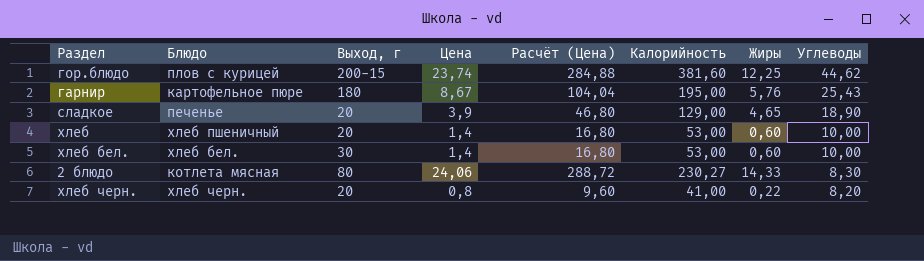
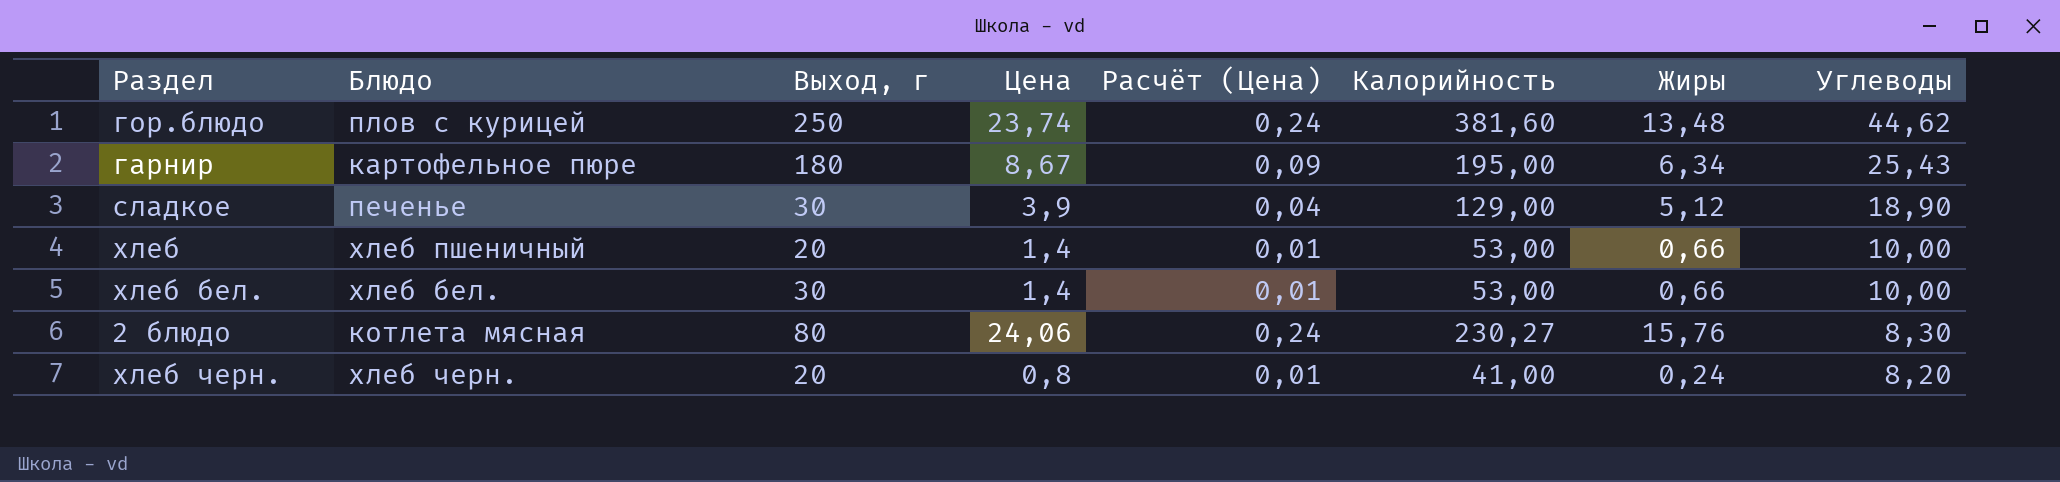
column Расчёт (Цена) | formula: [Цена] * 12 -> [Цена] * 0,01
гор.блюдо | Выход, г: 200-15 -> 250
гор.блюдо | Жиры: 12,25 -> 13,48
гарнир | Жиры: 5,76 -> 6,34
сладкое | Выход, г: 20 -> 30
сладкое | Жиры: 4,65 -> 5,12
хлеб | Жиры: 0,60 -> 0,66
хлеб бел. | Жиры: 0,60 -> 0,66
2 блюдо | Жиры: 14,33 -> 15,76
хлеб черн. | Жиры: 0,22 -> 0,24

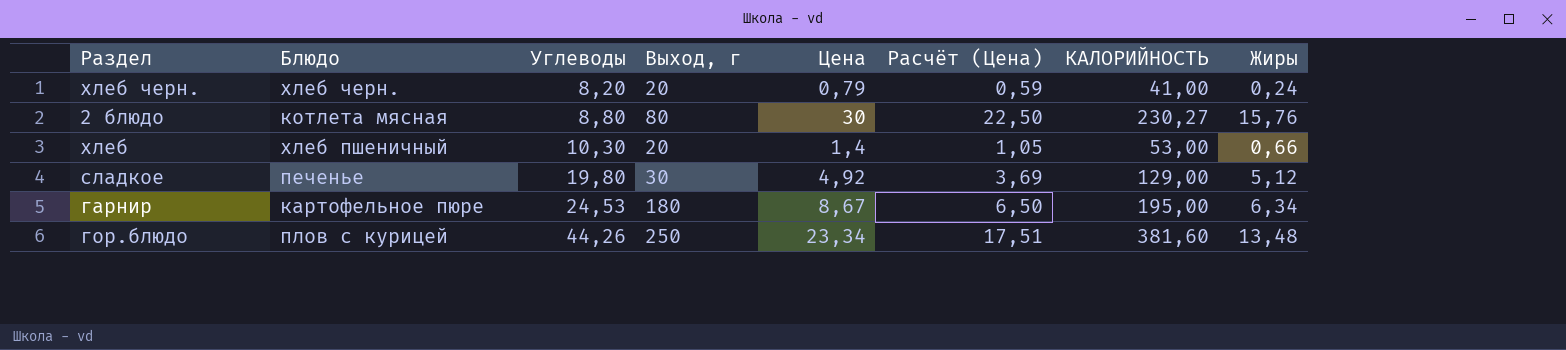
row order: Углеводы descending -> Углеводы ascending
column Углеводы | position: 8 -> 3
column Расчёт (Цена) | formula: [Цена] * 0,01 -> [Цена] * 0,75
column name: Калорийность -> КАЛОРИЙНОСТЬ
row хлеб бел.: хлеб бел. | 30 | 1,4 | 0,01 | 53,00 | 0,66 | 10,00 -> none
хлеб черн. | Цена: 0,8 -> 0,79
2 блюдо | Углеводы: 8,30 -> 8,80
2 блюдо | Цена: 24,06 -> 30
хлеб | Углеводы: 10,00 -> 10,30
сладкое | Углеводы: 18,90 -> 19,80
сладкое | Цена: 3,9 -> 4,92
гарнир | Углеводы: 25,43 -> 24,53
гор.блюдо | Углеводы: 44,62 -> 44,26
гор.блюдо | Цена: 23,74 -> 23,34

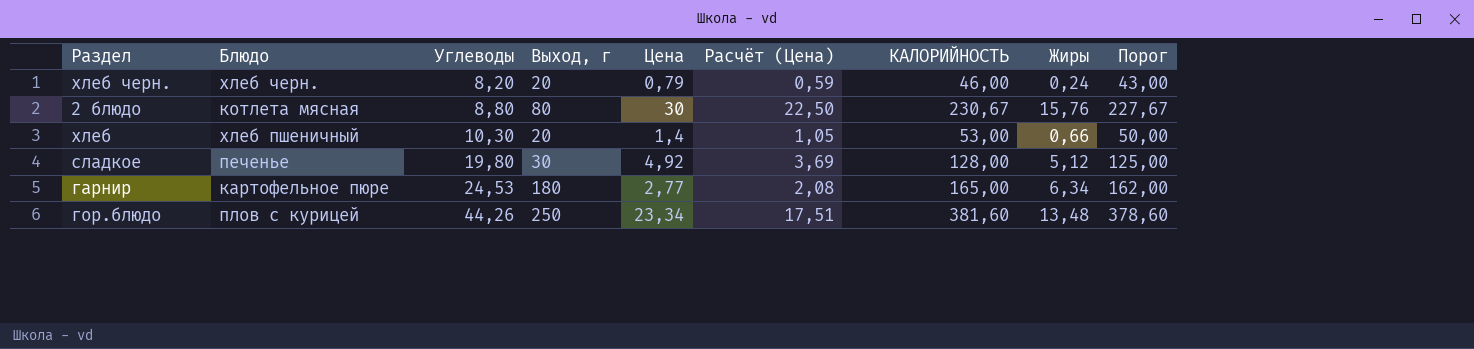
column Порог | formula: none -> [КАЛОРИЙНОСТЬ] - 3
хлеб черн. | КАЛОРИЙНОСТЬ: 41,00 -> 46,00
2 блюдо | КАЛОРИЙНОСТЬ: 230,27 -> 230,67
сладкое | КАЛОРИЙНОСТЬ: 129,00 -> 128,00
гарнир | Цена: 8,67 -> 2,77
гарнир | Расчёт (Цена): 6,50 -> 2,08
гарнир | КАЛОРИЙНОСТЬ: 195,00 -> 165,00

